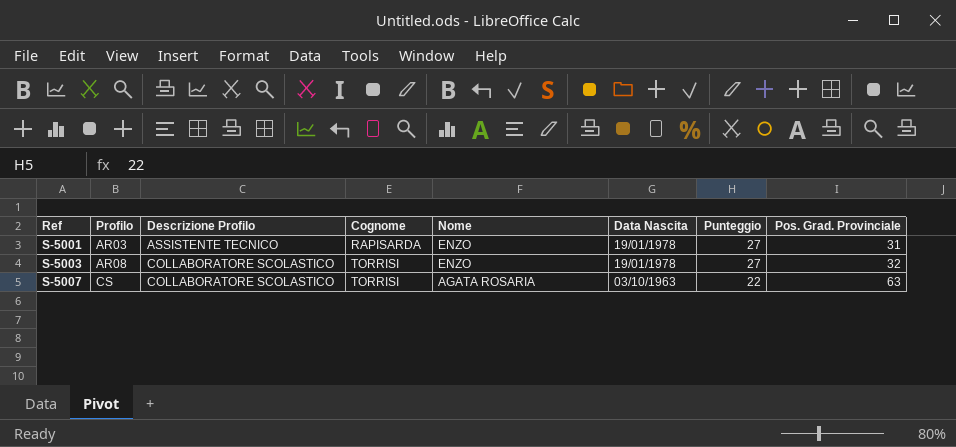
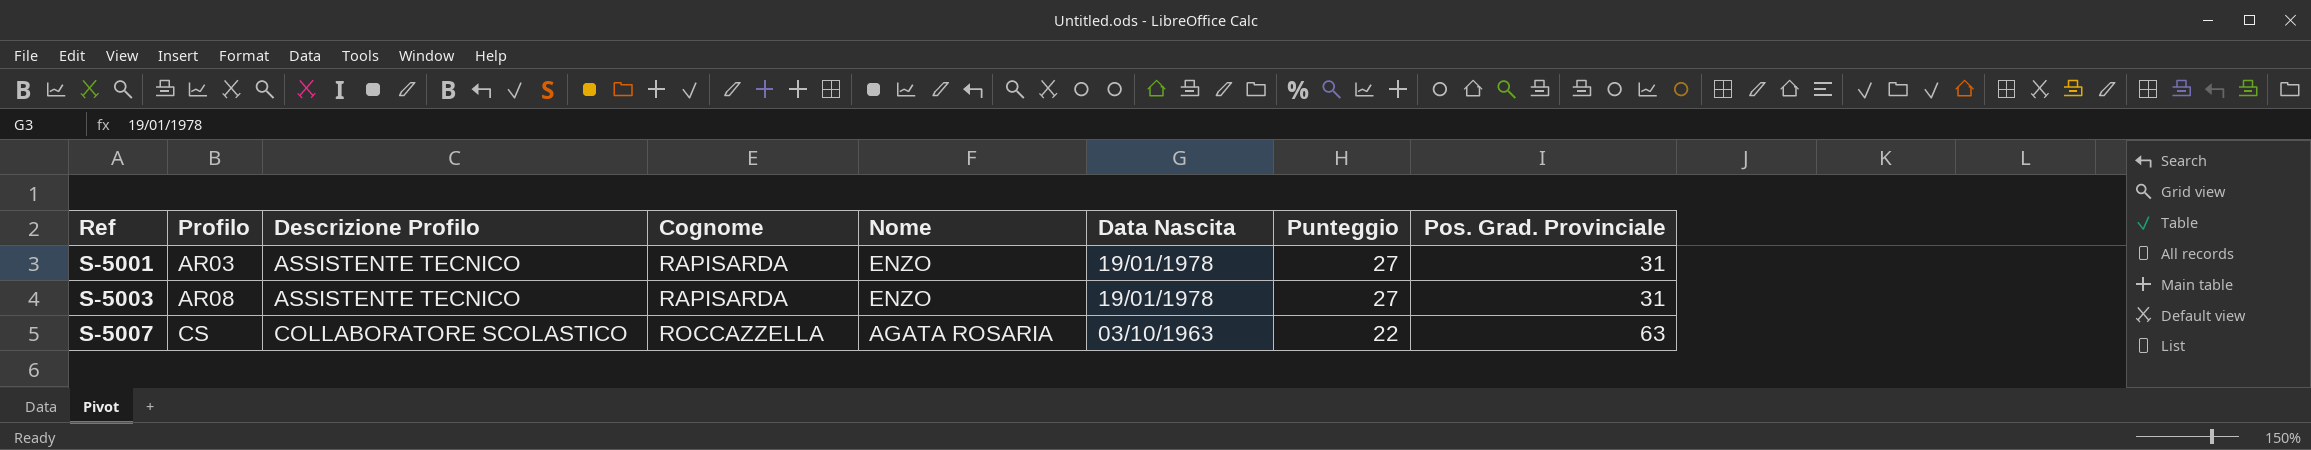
S-5003 | Descrizione Profilo: COLLABORATORE SCOLASTICO -> ASSISTENTE TECNICO
S-5003 | Cognome: TORRISI -> RAPISARDA
S-5003 | Pos. Grad. Provinciale: 32 -> 31
S-5007 | Cognome: TORRISI -> ROCCAZZELLA

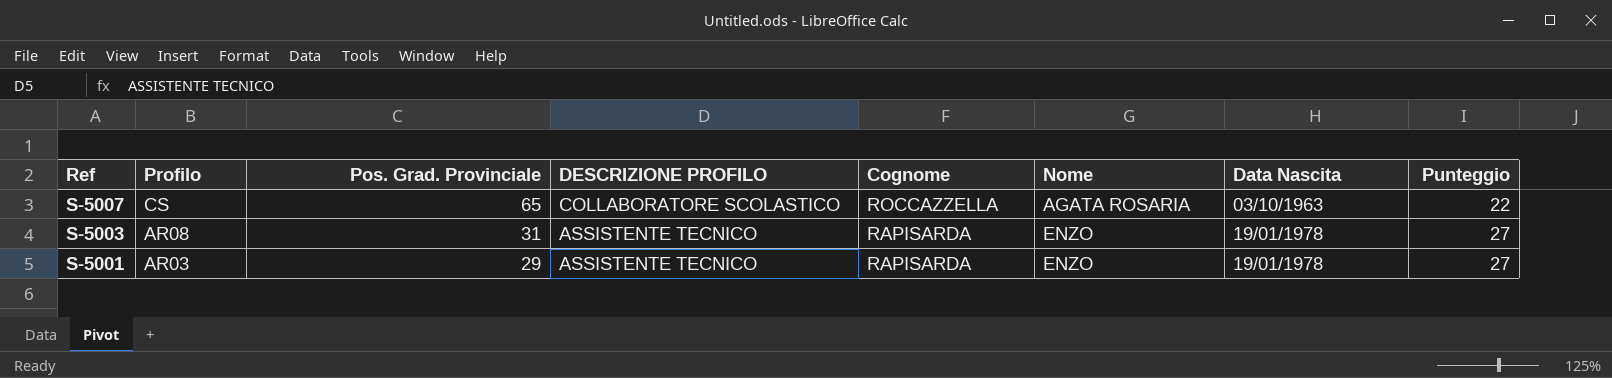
row order: Ref ascending -> Ref descending
column Pos. Grad. Provinciale | position: 8 -> 3
column name: Descrizione Profilo -> DESCRIZIONE PROFILO
S-5007 | Pos. Grad. Provinciale: 63 -> 65
S-5001 | Pos. Grad. Provinciale: 31 -> 29

